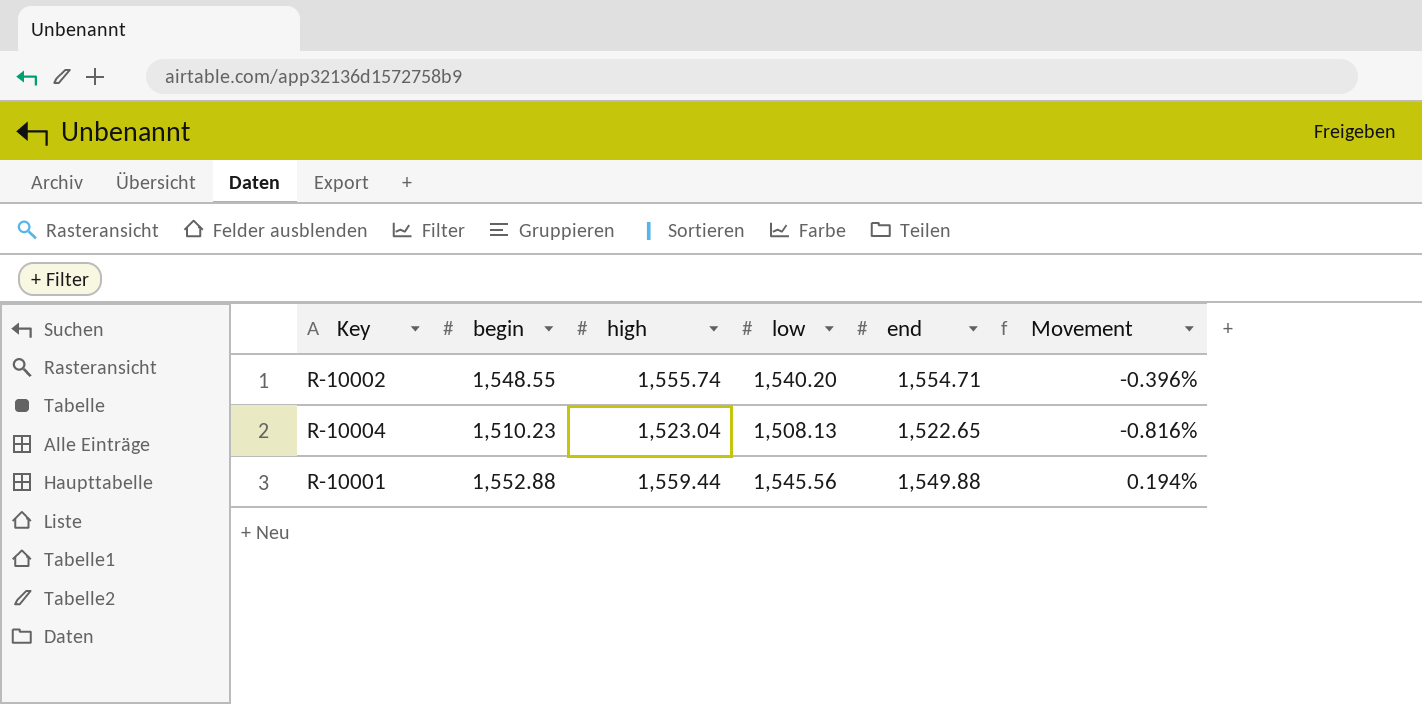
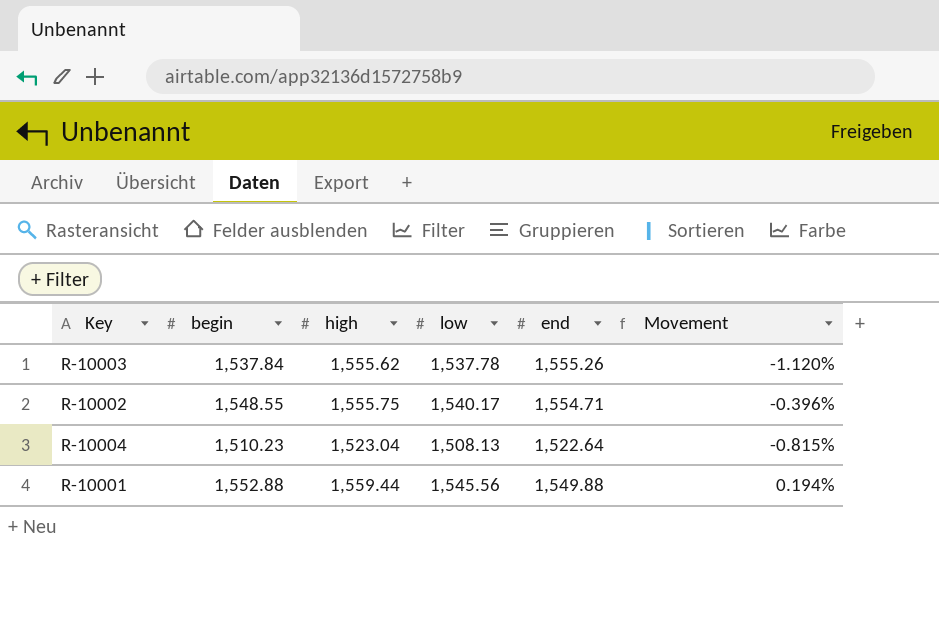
row R-10003: none -> 1,537.84 | 1,555.62 | 1,537.78 | 1,555.26 | -1.120%
R-10002 | high: 1,555.74 -> 1,555.75
R-10002 | low: 1,540.20 -> 1,540.17
R-10004 | end: 1,522.65 -> 1,522.64
R-10004 | Movement: -0.816% -> -0.815%

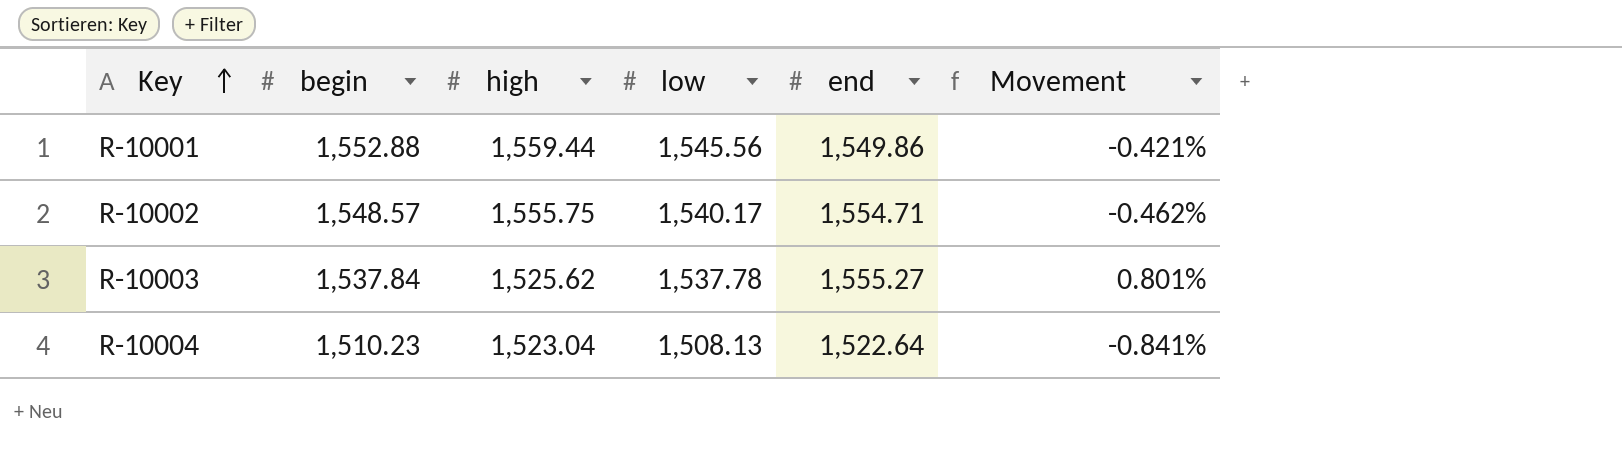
row order: none -> Key ascending
column Movement | formula: ([begin] - [end]) / [end] -> ([begin] - [high]) / [high]
R-10001 | end: 1,549.88 -> 1,549.86
R-10002 | begin: 1,548.55 -> 1,548.57
R-10003 | high: 1,555.62 -> 1,525.62
R-10003 | end: 1,555.26 -> 1,555.27

